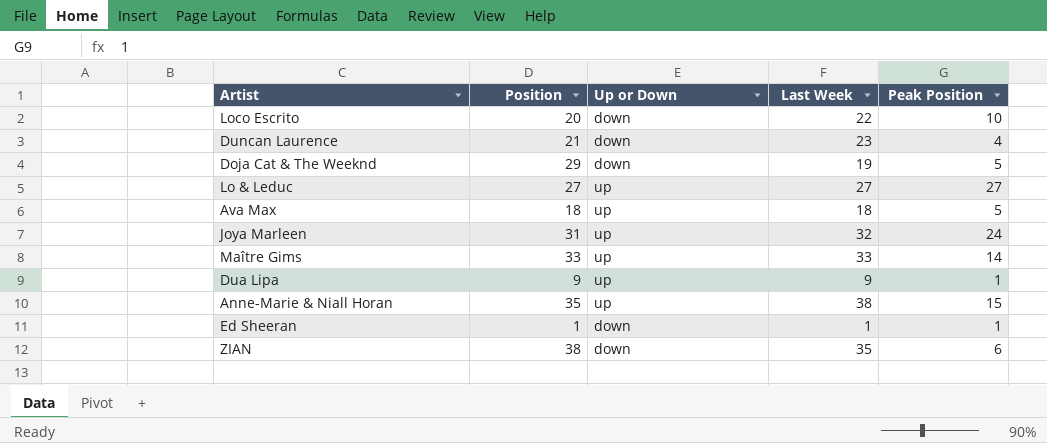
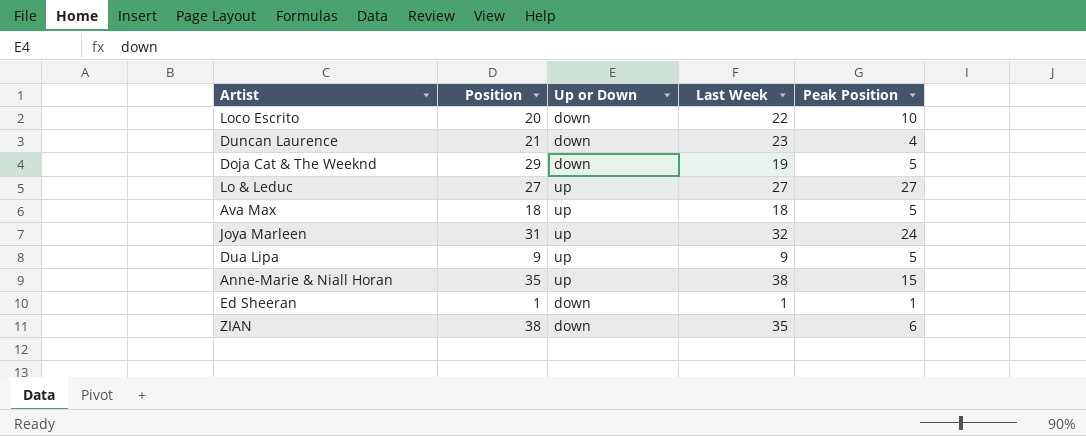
row Maître Gims: 33 | up | 33 | 14 -> none
Dua Lipa | Peak Position: 1 -> 5

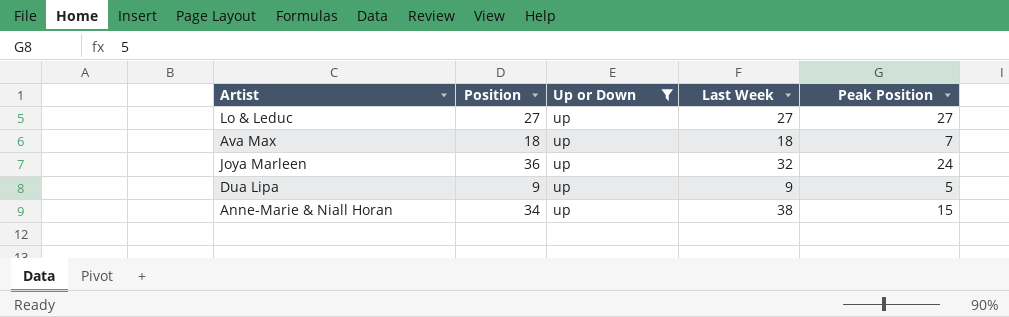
filter: none -> Up or Down = up
Ava Max | Peak Position: 5 -> 7
Joya Marleen | Position: 31 -> 36
Anne-Marie & Niall Horan | Position: 35 -> 34

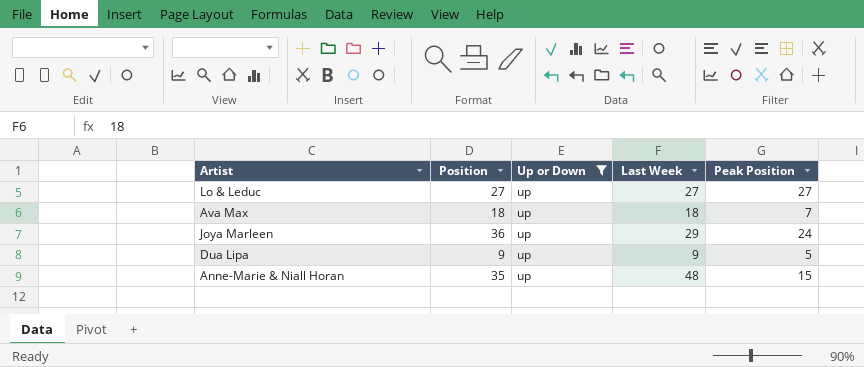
Joya Marleen | Last Week: 32 -> 29
Anne-Marie & Niall Horan | Position: 34 -> 35
Anne-Marie & Niall Horan | Last Week: 38 -> 48

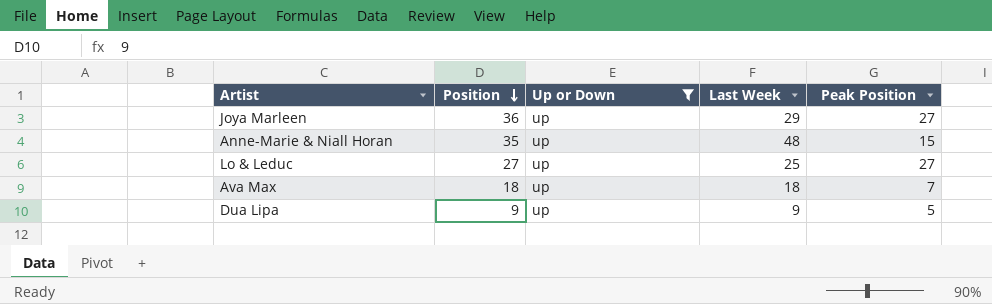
row order: none -> Position descending
Joya Marleen | Peak Position: 24 -> 27
Lo & Leduc | Last Week: 27 -> 25

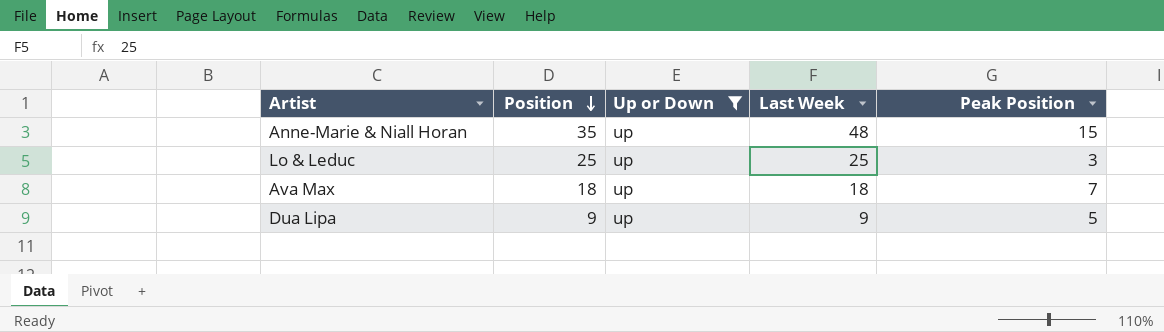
row Joya Marleen: 36 | up | 29 | 27 -> none
Lo & Leduc | Position: 27 -> 25
Lo & Leduc | Peak Position: 27 -> 3

